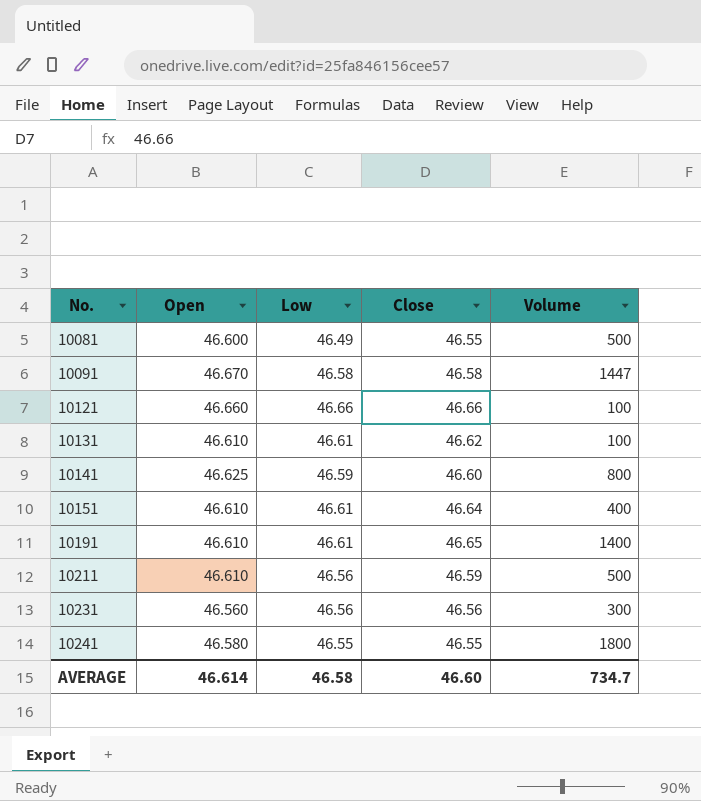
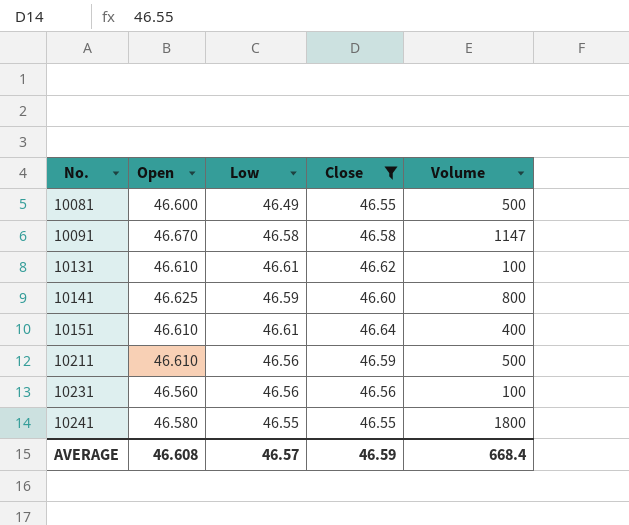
filter: none -> Close <= 46.64
10091 | Volume: 1447 -> 1147
10231 | Volume: 300 -> 100
AVERAGE | Open: 46.614 -> 46.608
AVERAGE | Low: 46.58 -> 46.57
AVERAGE | Close: 46.60 -> 46.59
AVERAGE | Volume: 734.7 -> 668.4

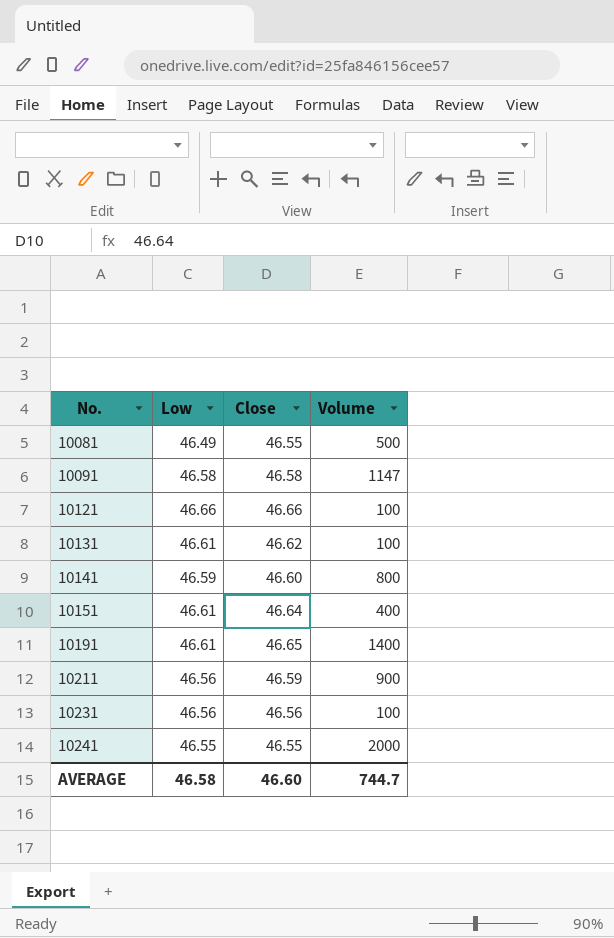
filter: Close <= 46.64 -> none
column Open | position: 2 -> none
10211 | Volume: 500 -> 900
10241 | Volume: 1800 -> 2000
AVERAGE | Low: 46.57 -> 46.58
AVERAGE | Close: 46.59 -> 46.60
AVERAGE | Volume: 668.4 -> 744.7

